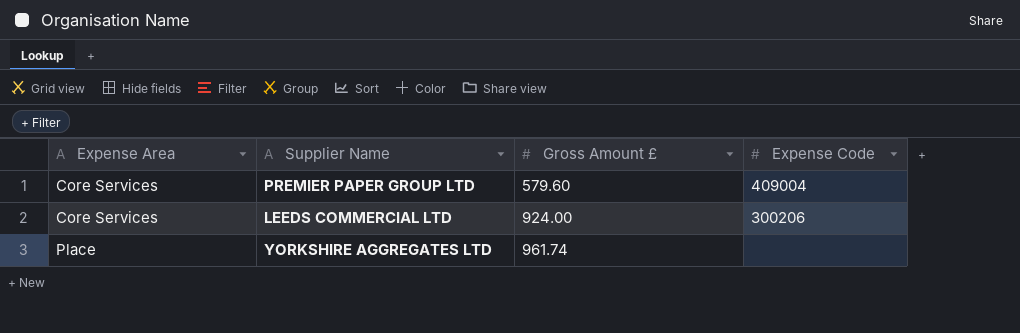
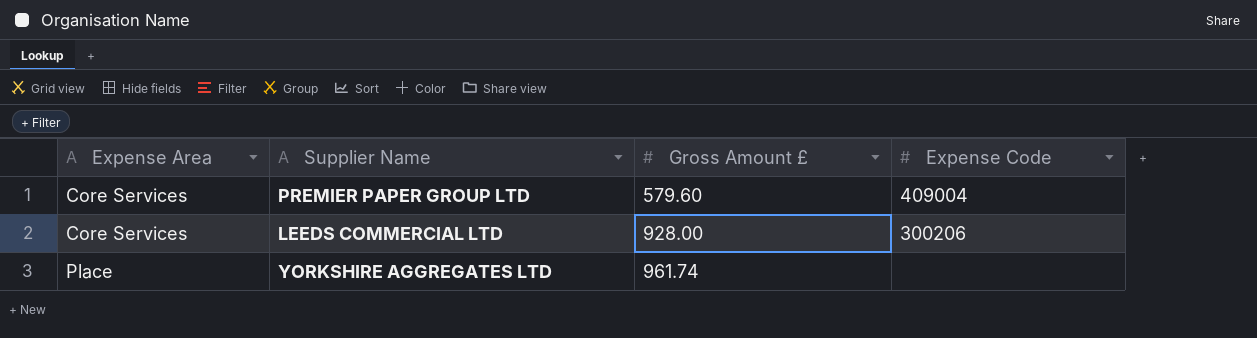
LEEDS COMMERCIAL LTD | Gross Amount £: 924.00 -> 928.00

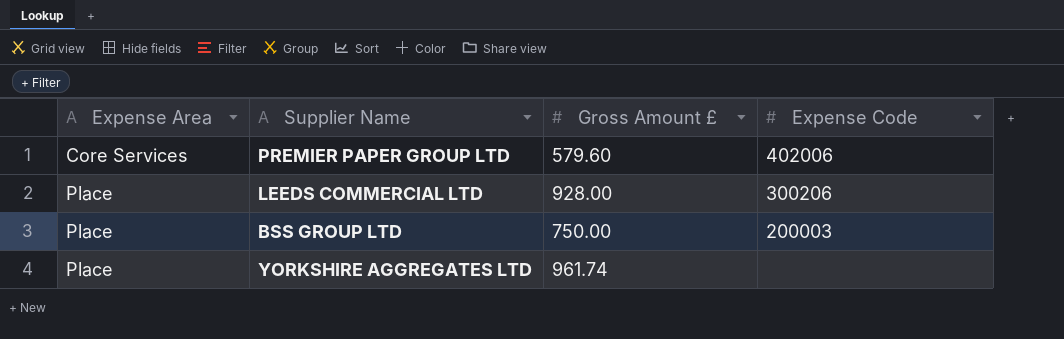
PREMIER PAPER GROUP LTD | Expense Code: 409004 -> 402006
LEEDS COMMERCIAL LTD | Expense Area: Core Services -> Place
row BSS GROUP LTD: none -> Place | 750.00 | 200003

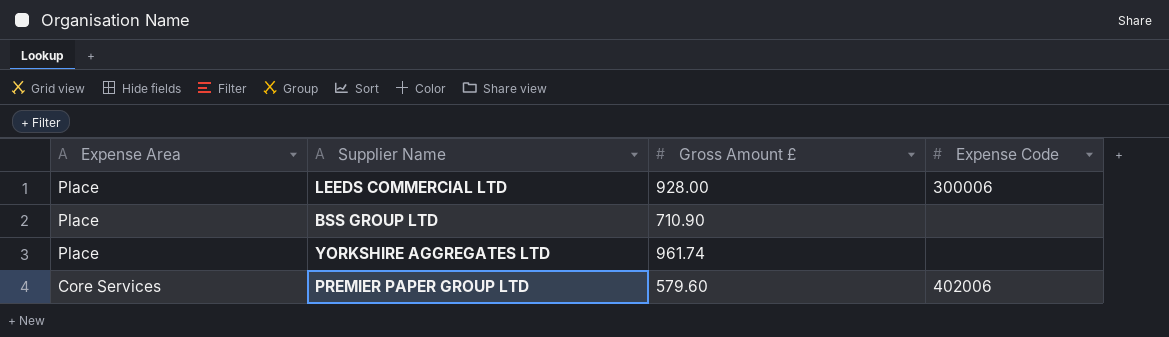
row order: Expense Area ascending -> Expense Area descending
LEEDS COMMERCIAL LTD | Expense Code: 300206 -> 300006
BSS GROUP LTD | Gross Amount £: 750.00 -> 710.90
BSS GROUP LTD | Expense Code: 200003 -> none

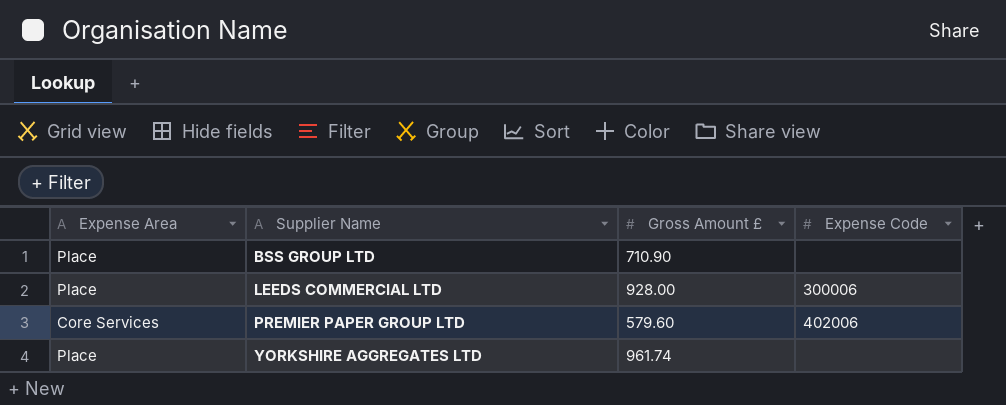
row order: Expense Area descending -> Supplier Name ascending

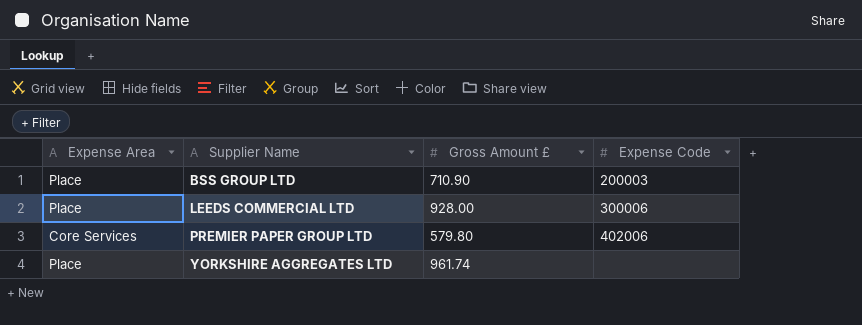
BSS GROUP LTD | Expense Code: none -> 200003
PREMIER PAPER GROUP LTD | Gross Amount £: 579.60 -> 579.80

